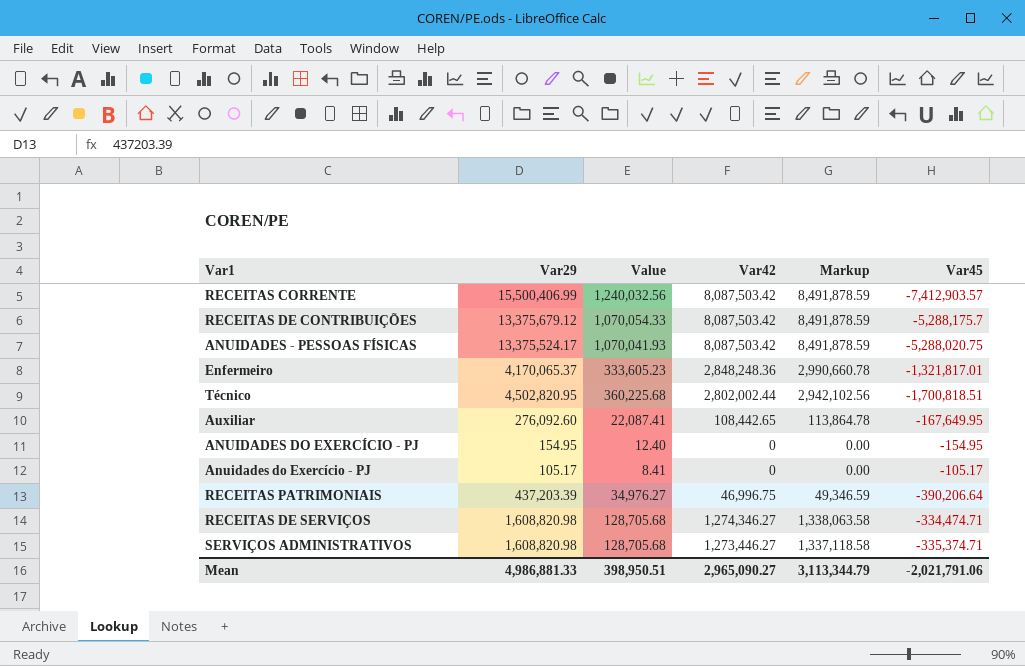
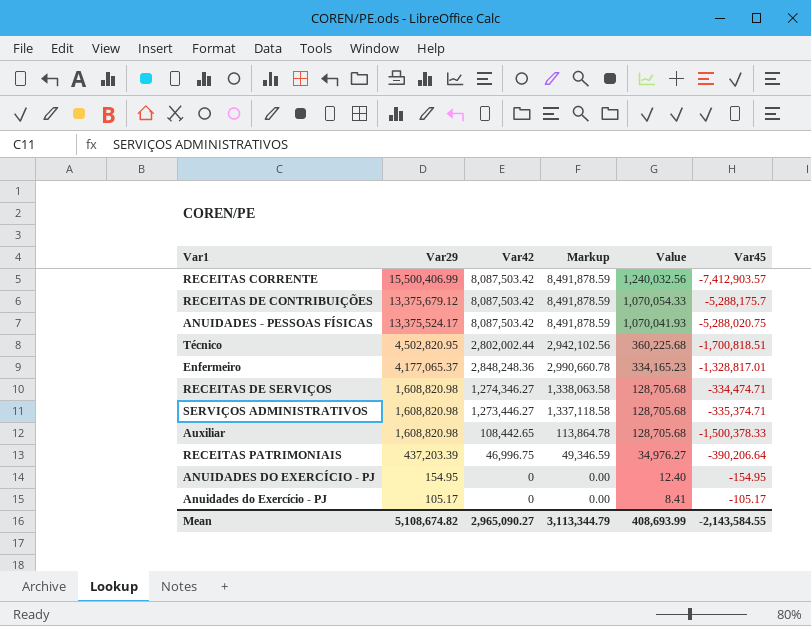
row order: none -> Var29 descending
column Value | position: 3 -> 5
Enfermeiro | Var29: 4,170,065.37 -> 4,177,065.37
Enfermeiro | Value: 333,605.23 -> 334,165.23
Enfermeiro | Var45: -1,321,817.01 -> -1,328,817.01
Auxiliar | Var29: 276,092.60 -> 1,608,820.98
Auxiliar | Value: 22,087.41 -> 128,705.68
Auxiliar | Var45: -167,649.95 -> -1,500,378.33
Mean | Var29: 4,986,881.33 -> 5,108,674.82
Mean | Value: 398,950.51 -> 408,693.99
Mean | Var45: -2,021,791.06 -> -2,143,584.55

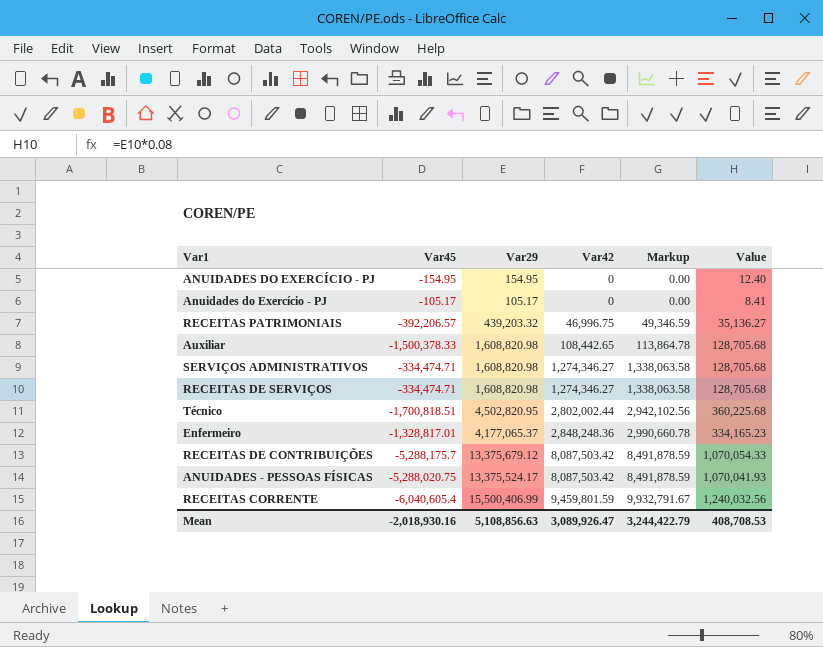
row order: Var29 descending -> Var42 ascending
column Var45 | position: 6 -> 2
RECEITAS PATRIMONIAIS | Var45: -390,206.64 -> -392,206.57
RECEITAS PATRIMONIAIS | Var29: 437,203.39 -> 439,203.32
RECEITAS PATRIMONIAIS | Value: 34,976.27 -> 35,136.27
SERVIÇOS ADMINISTRATIVOS | Var45: -335,374.71 -> -334,474.71
SERVIÇOS ADMINISTRATIVOS | Var42: 1,273,446.27 -> 1,274,346.27
SERVIÇOS ADMINISTRATIVOS | Markup: 1,337,118.58 -> 1,338,063.58
RECEITAS CORRENTE | Var45: -7,412,903.57 -> -6,040,605.4
RECEITAS CORRENTE | Var42: 8,087,503.42 -> 9,459,801.59
RECEITAS CORRENTE | Markup: 8,491,878.59 -> 9,932,791.67
Mean | Var45: -2,143,584.55 -> -2,018,930.16
Mean | Var29: 5,108,674.82 -> 5,108,856.63
Mean | Var42: 2,965,090.27 -> 3,089,926.47
Mean | Markup: 3,113,344.79 -> 3,244,422.79
Mean | Value: 408,693.99 -> 408,708.53

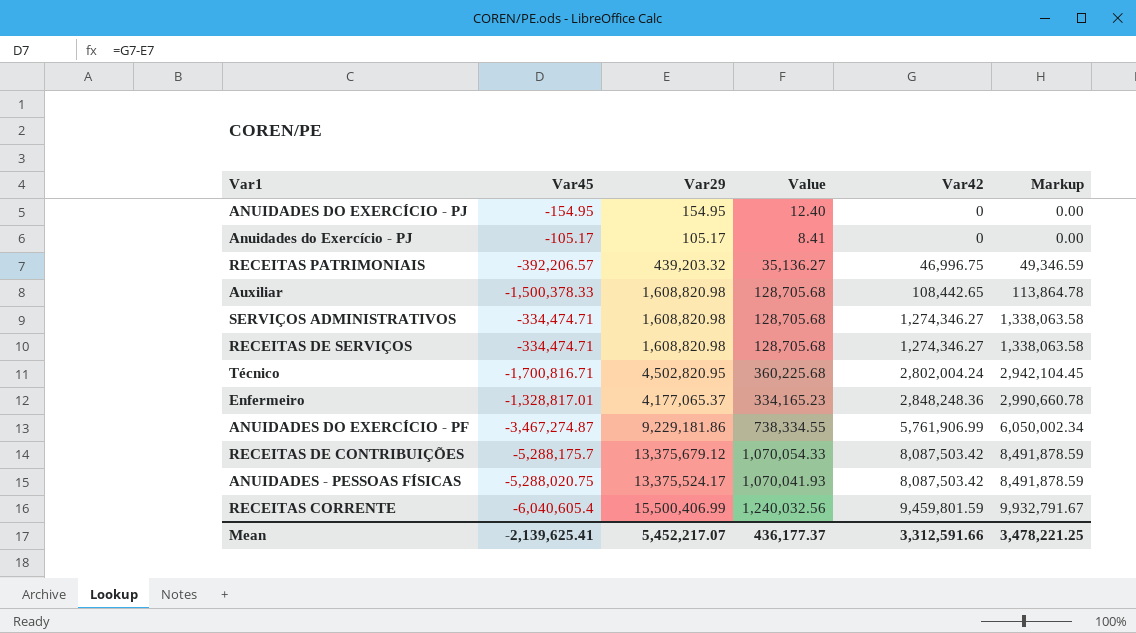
column Value | position: 6 -> 4
Técnico | Var45: -1,700,818.51 -> -1,700,816.71
Técnico | Var42: 2,802,002.44 -> 2,802,004.24
Técnico | Markup: 2,942,102.56 -> 2,942,104.45
row ANUIDADES DO EXERCÍCIO - PF: none -> -3,467,274.87 | 9,229,181.86 | 738,334.55 | 5,761,906.99 | 6,050,002.34
Mean | Var45: -2,018,930.16 -> -2,139,625.41
Mean | Var29: 5,108,856.63 -> 5,452,217.07
Mean | Value: 408,708.53 -> 436,177.37
Mean | Var42: 3,089,926.47 -> 3,312,591.66
Mean | Markup: 3,244,422.79 -> 3,478,221.25

